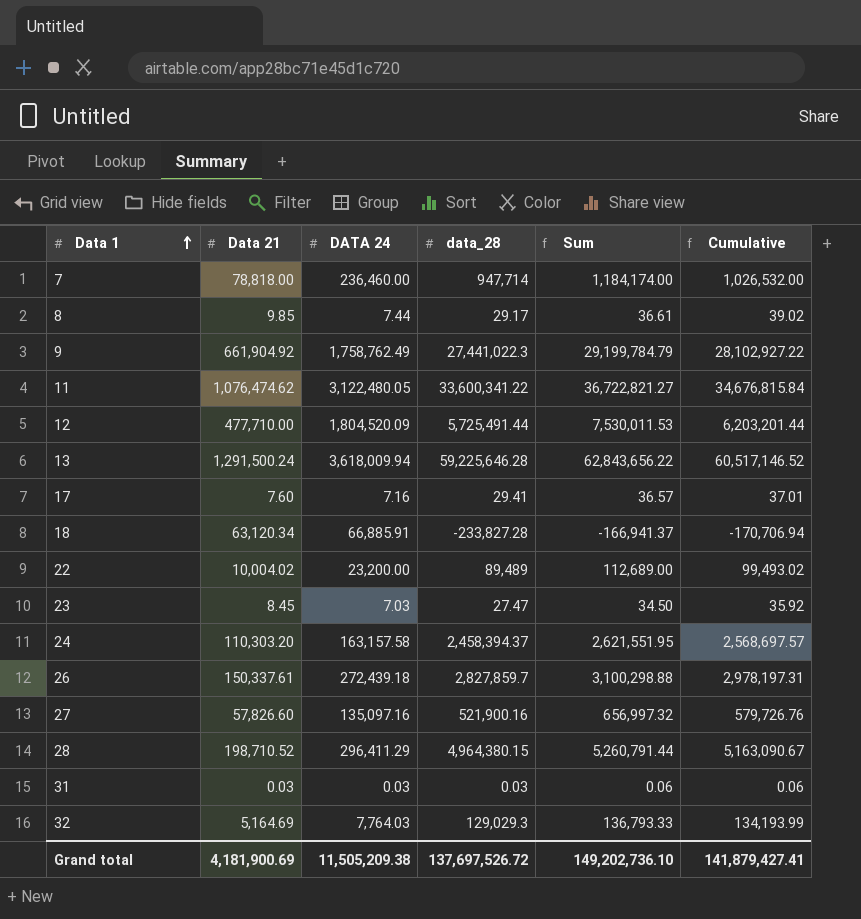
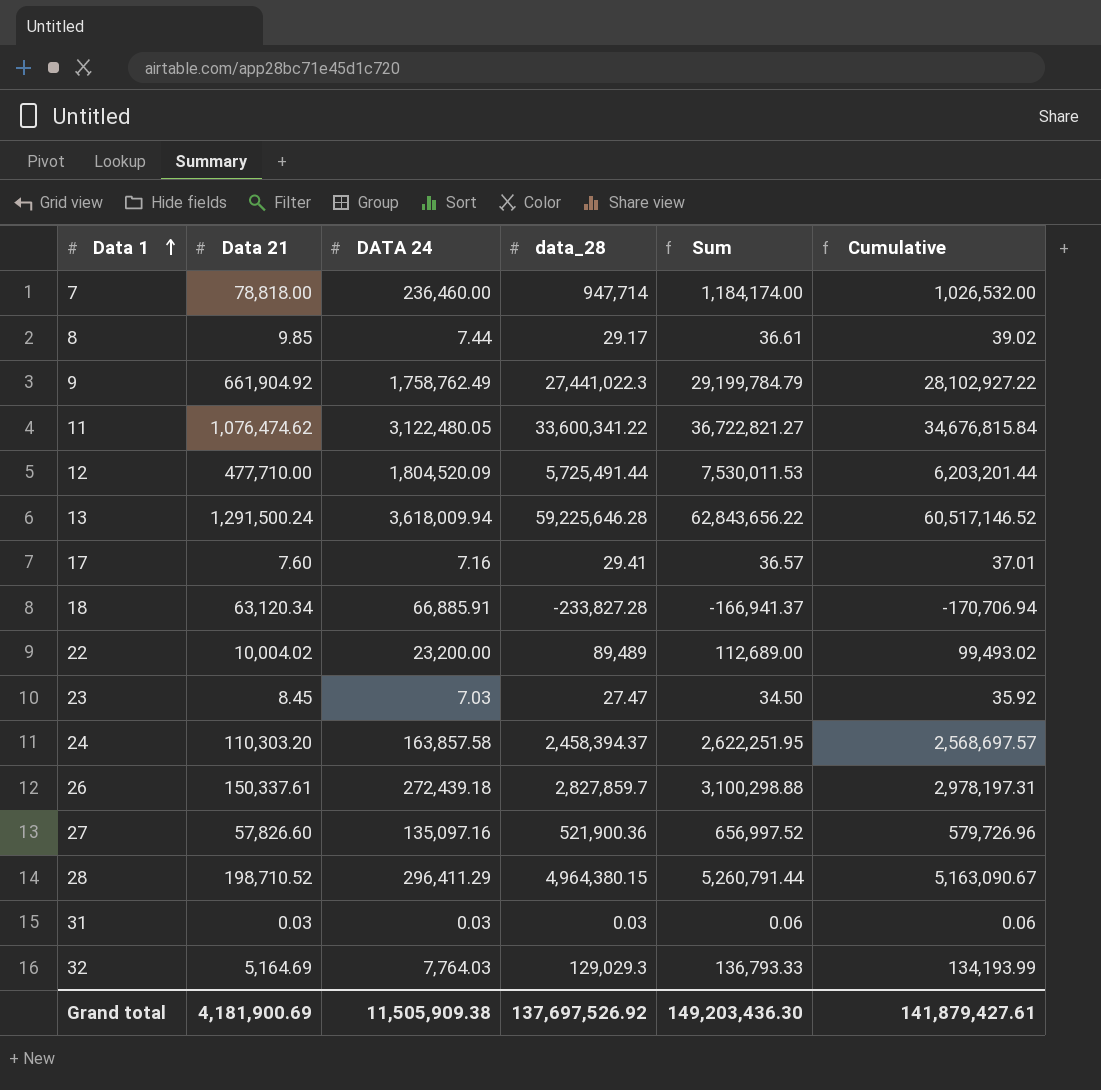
24 | DATA 24: 163,157.58 -> 163,857.58
24 | Sum: 2,621,551.95 -> 2,622,251.95
27 | data_28: 521,900.16 -> 521,900.36
27 | Sum: 656,997.32 -> 656,997.52
27 | Cumulative: 579,726.76 -> 579,726.96
Grand total | DATA 24: 11,505,209.38 -> 11,505,909.38
Grand total | data_28: 137,697,526.72 -> 137,697,526.92
Grand total | Sum: 149,202,736.10 -> 149,203,436.30
Grand total | Cumulative: 141,879,427.41 -> 141,879,427.61

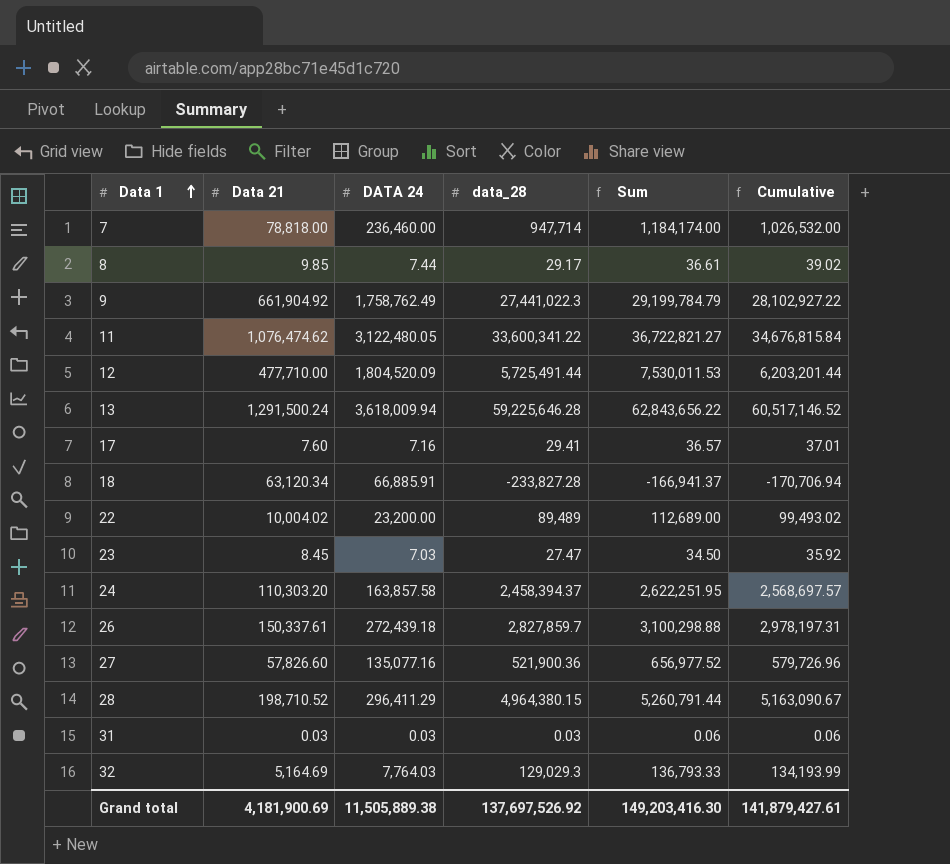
27 | DATA 24: 135,097.16 -> 135,077.16
27 | Sum: 656,997.52 -> 656,977.52
Grand total | DATA 24: 11,505,909.38 -> 11,505,889.38
Grand total | Sum: 149,203,436.30 -> 149,203,416.30

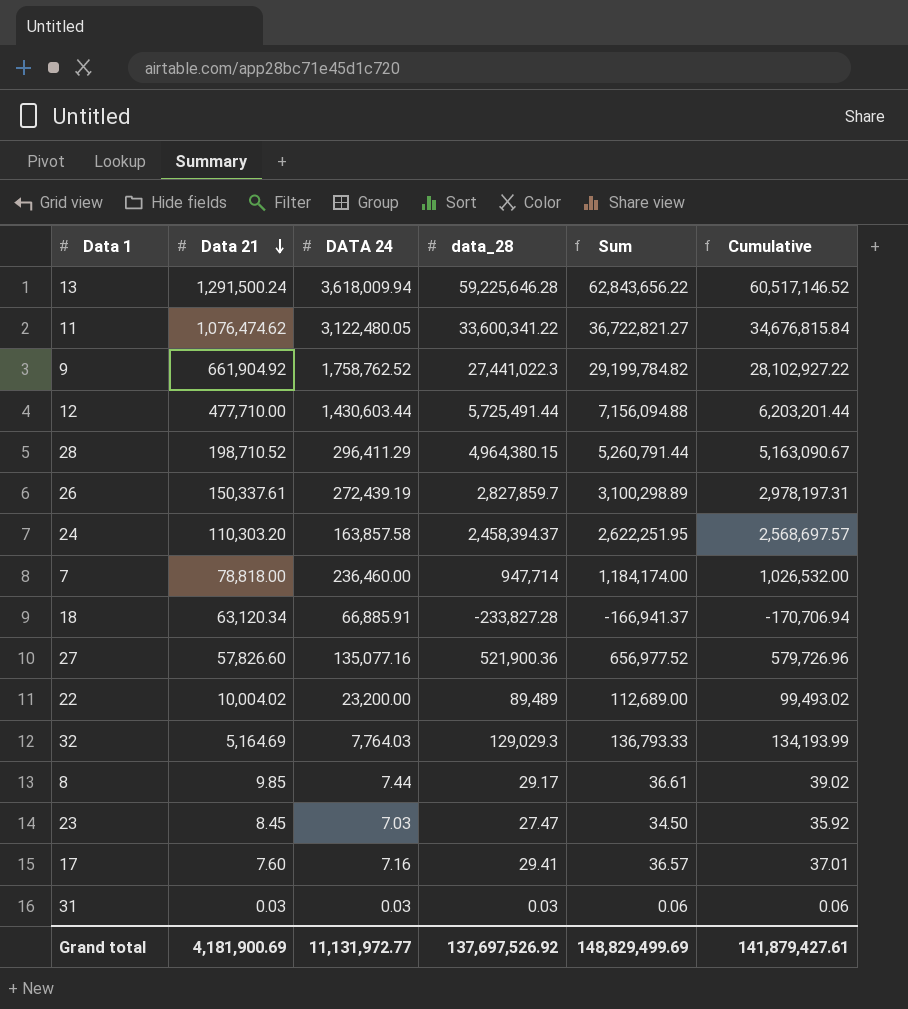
row order: Data 1 ascending -> Data 21 descending
9 | DATA 24: 1,758,762.49 -> 1,758,762.52
9 | Sum: 29,199,784.79 -> 29,199,784.82
12 | DATA 24: 1,804,520.09 -> 1,430,603.44
12 | Sum: 7,530,011.53 -> 7,156,094.88
26 | DATA 24: 272,439.18 -> 272,439.19
26 | Sum: 3,100,298.88 -> 3,100,298.89
Grand total | DATA 24: 11,505,889.38 -> 11,131,972.77
Grand total | Sum: 149,203,416.30 -> 148,829,499.69

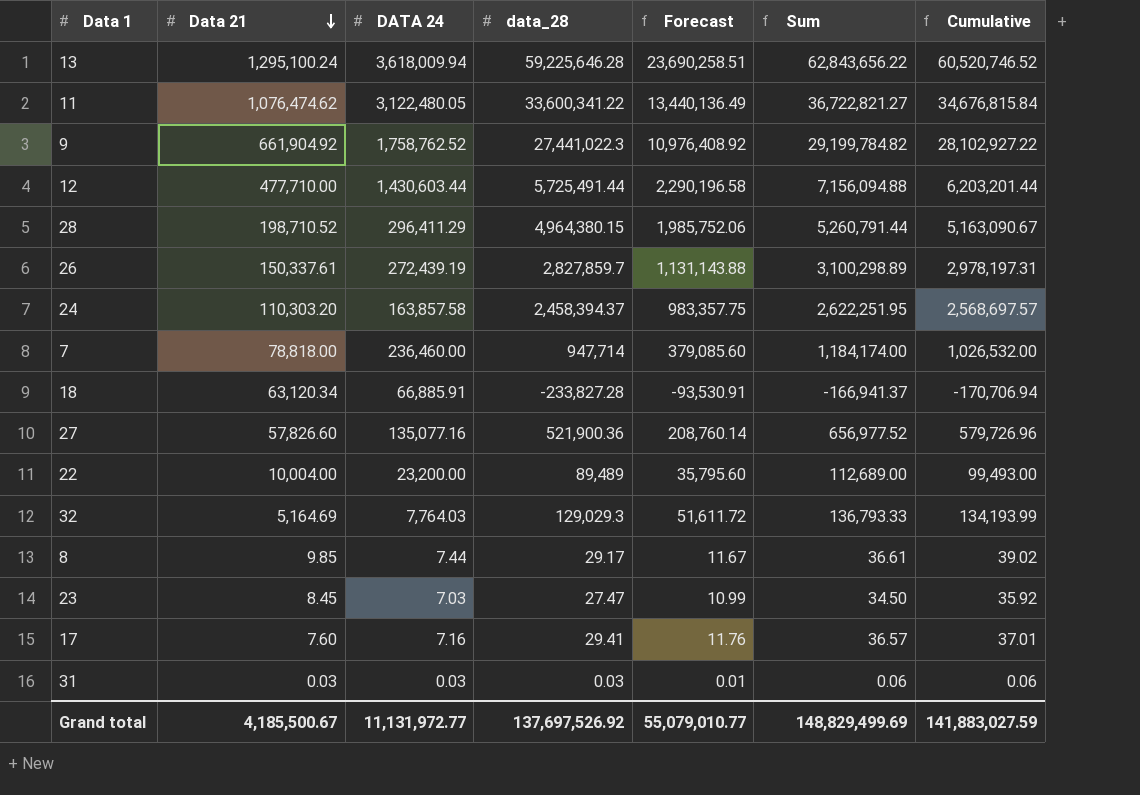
column Forecast | formula: none -> [data_28] * 0.4
13 | Data 21: 1,291,500.24 -> 1,295,100.24
13 | Cumulative: 60,517,146.52 -> 60,520,746.52
22 | Data 21: 10,004.02 -> 10,004.00
22 | Cumulative: 99,493.02 -> 99,493.00
Grand total | Data 21: 4,181,900.69 -> 4,185,500.67
Grand total | Cumulative: 141,879,427.61 -> 141,883,027.59

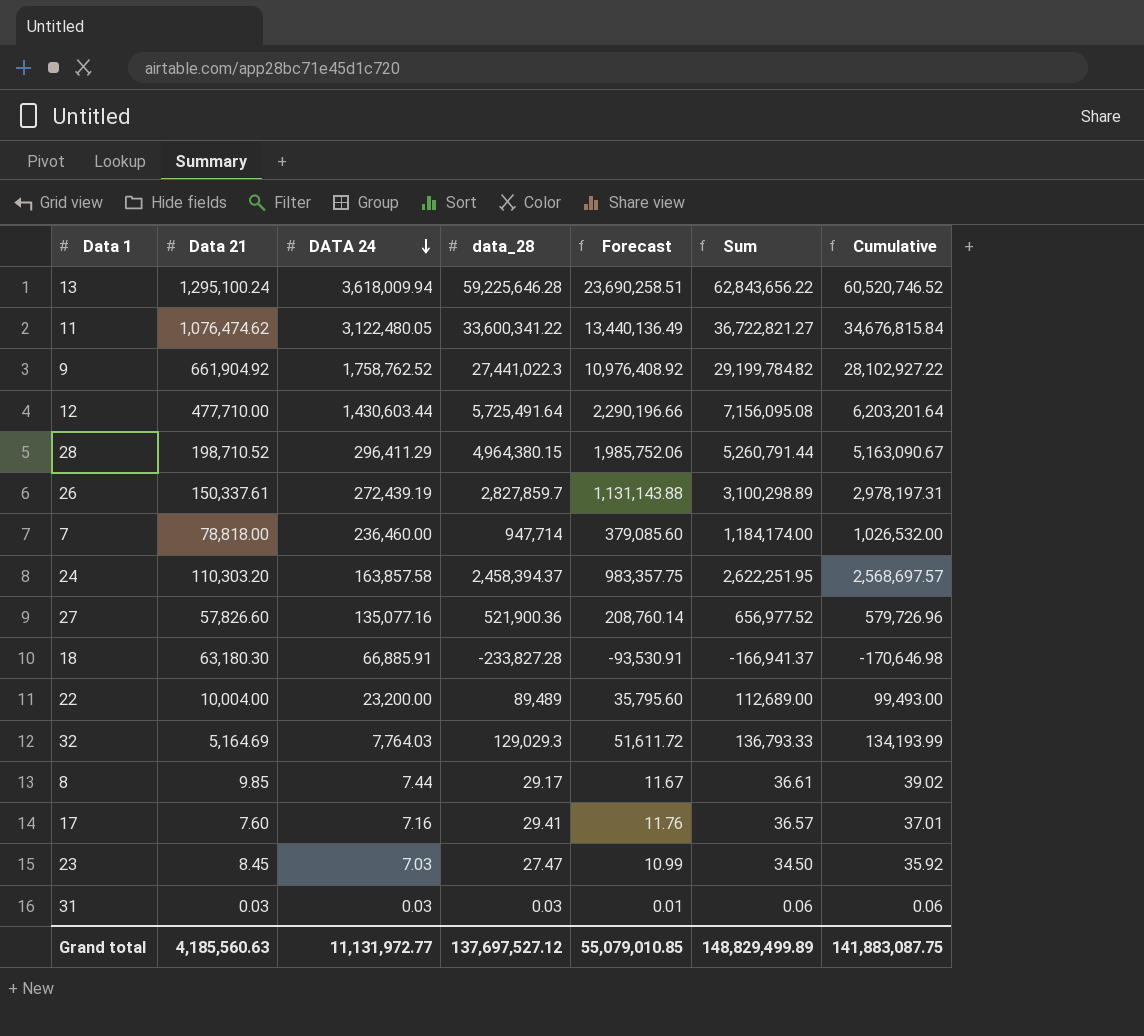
row order: Data 21 descending -> DATA 24 descending
12 | data_28: 5,725,491.44 -> 5,725,491.64
12 | Forecast: 2,290,196.58 -> 2,290,196.66
12 | Sum: 7,156,094.88 -> 7,156,095.08
12 | Cumulative: 6,203,201.44 -> 6,203,201.64
18 | Data 21: 63,120.34 -> 63,180.30
18 | Cumulative: -170,706.94 -> -170,646.98
Grand total | Data 21: 4,185,500.67 -> 4,185,560.63
Grand total | data_28: 137,697,526.92 -> 137,697,527.12
Grand total | Forecast: 55,079,010.77 -> 55,079,010.85
Grand total | Sum: 148,829,499.69 -> 148,829,499.89
Grand total | Cumulative: 141,883,027.59 -> 141,883,087.75

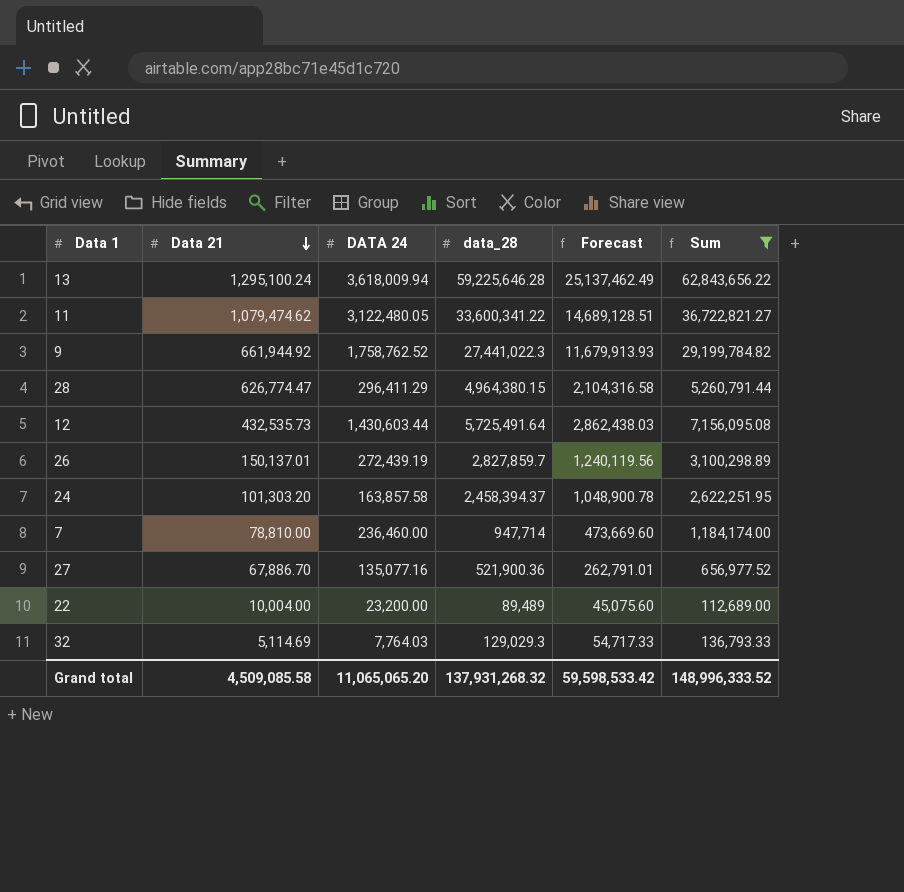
filter: none -> Sum >= 112,689.00
row order: DATA 24 descending -> Data 21 descending
column Cumulative | formula: [Data 21] + [data_28] -> none
column Forecast | formula: [data_28] * 0.4 -> [Sum] * 0.4
11 | Data 21: 1,076,474.62 -> 1,079,474.62
9 | Data 21: 661,904.92 -> 661,944.92
28 | Data 21: 198,710.52 -> 626,774.47
12 | Data 21: 477,710.00 -> 432,535.73
26 | Data 21: 150,337.61 -> 150,137.01
24 | Data 21: 110,303.20 -> 101,303.20
7 | Data 21: 78,818.00 -> 78,810.00
27 | Data 21: 57,826.60 -> 67,886.70
32 | Data 21: 5,164.69 -> 5,114.69
Grand total | Data 21: 4,185,560.63 -> 4,509,085.58
Grand total | DATA 24: 11,131,972.77 -> 11,065,065.20
Grand total | data_28: 137,697,527.12 -> 137,931,268.32
Grand total | Forecast: 55,079,010.85 -> 59,598,533.42
Grand total | Sum: 148,829,499.89 -> 148,996,333.52

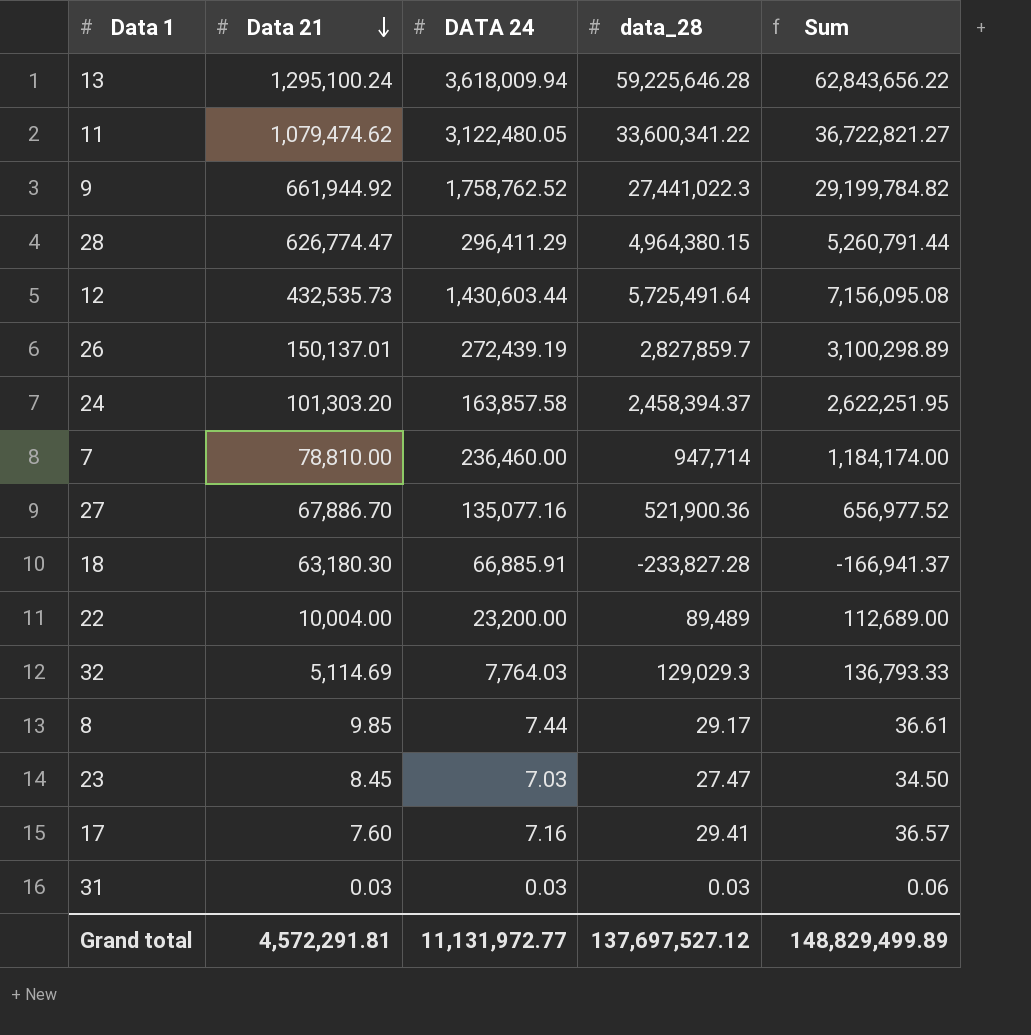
filter: Sum >= 112,689.00 -> none
column Forecast | formula: [Sum] * 0.4 -> none
Grand total | Data 21: 4,509,085.58 -> 4,572,291.81
Grand total | DATA 24: 11,065,065.20 -> 11,131,972.77
Grand total | data_28: 137,931,268.32 -> 137,697,527.12
Grand total | Sum: 148,996,333.52 -> 148,829,499.89

